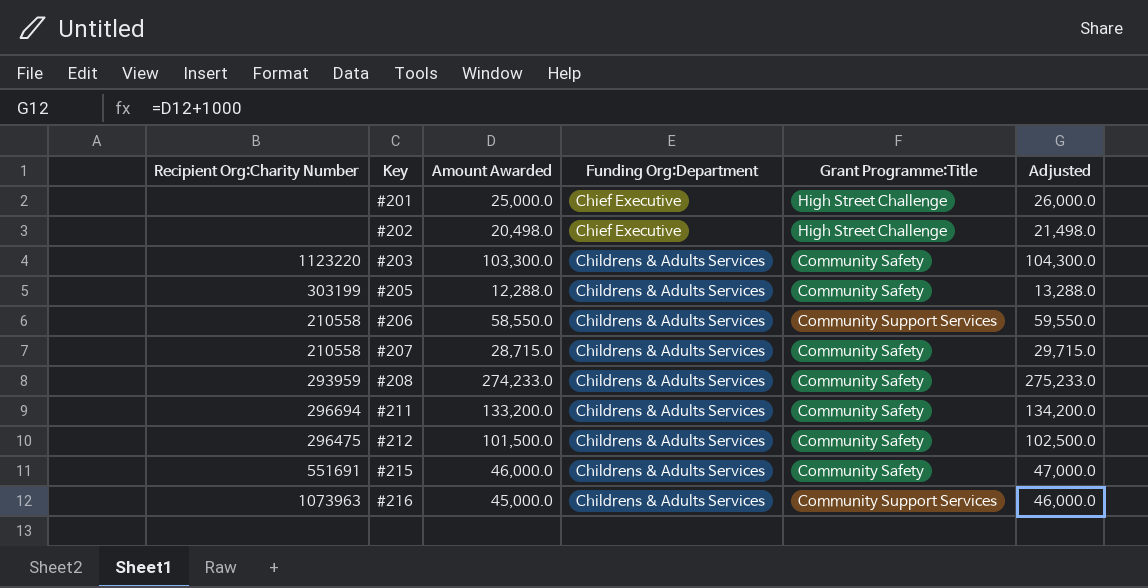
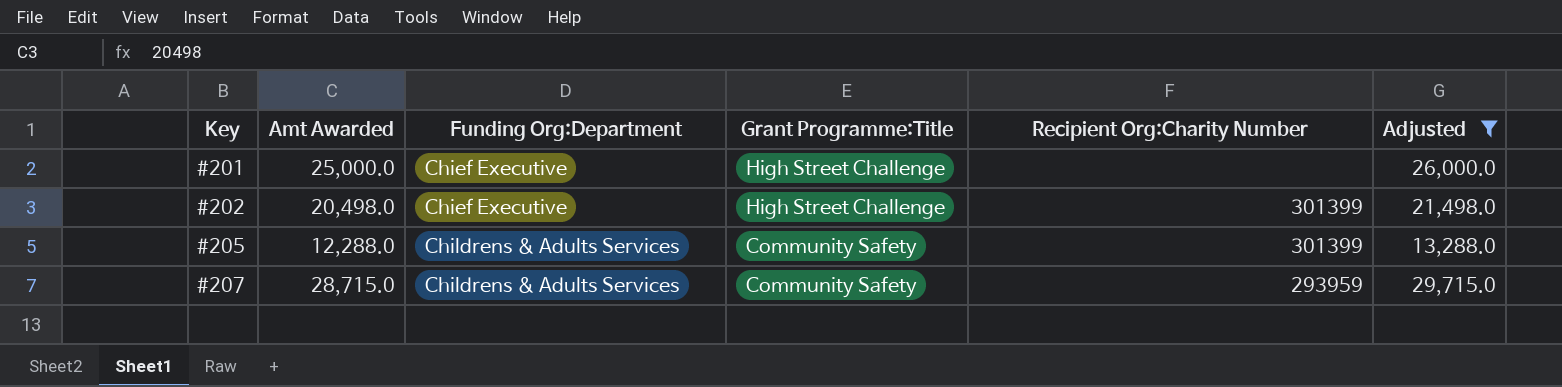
filter: none -> Adjusted <= 29,715.0
column name: Amount Awarded -> Amt Awarded
column Recipient Org:Charity Number | position: 1 -> 5
#202 | Recipient Org:Charity Number: none -> 301399
#205 | Recipient Org:Charity Number: 303199 -> 301399
#207 | Recipient Org:Charity Number: 210558 -> 293959

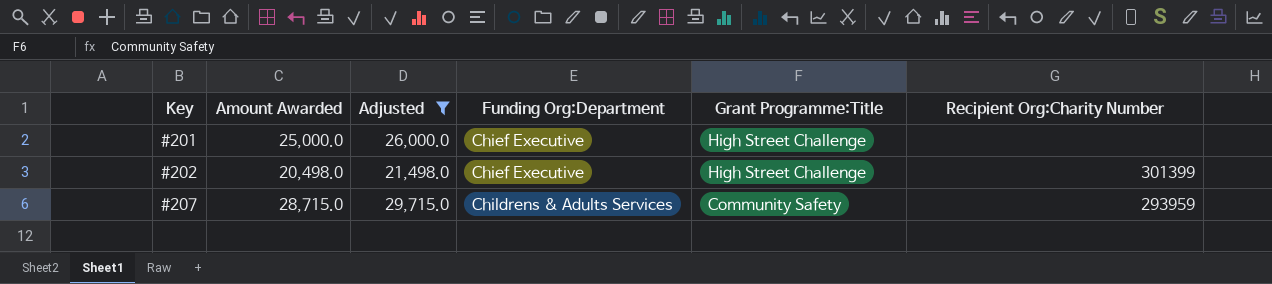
column name: Amt Awarded -> Amount Awarded
column Adjusted | position: 6 -> 3
row #205: 12,288.0 | Childrens & Adults Services | Community Safety | 301399 | 13,288.0 -> none

